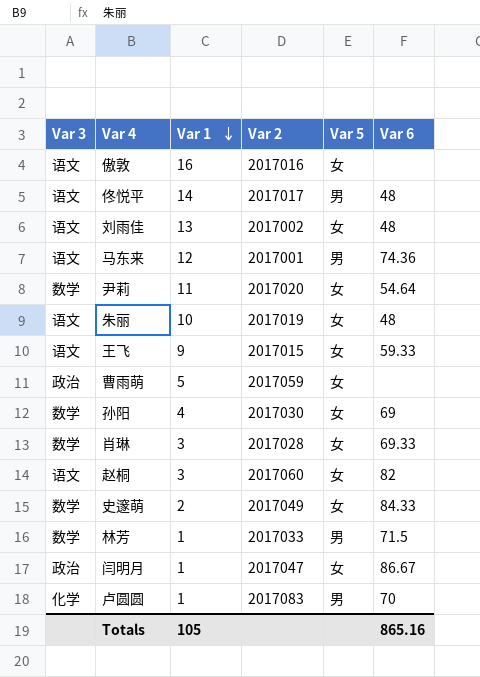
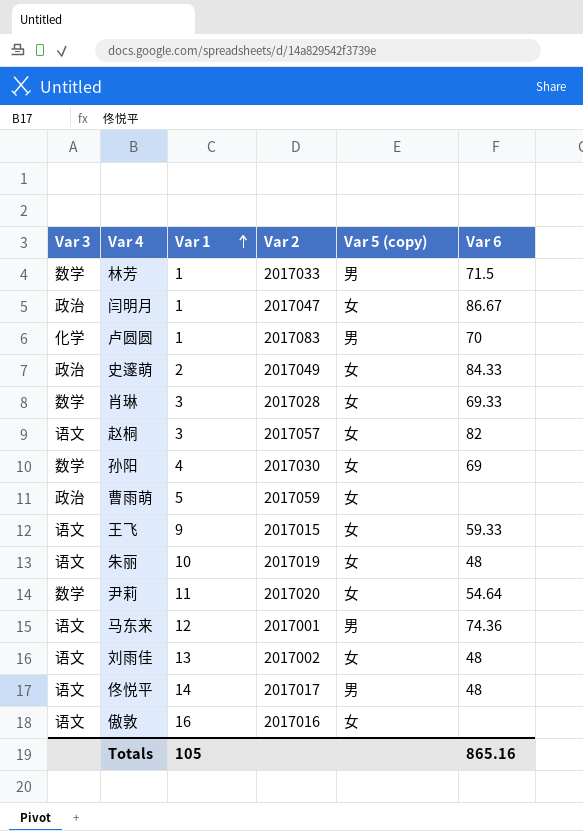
row order: Var 1 descending -> Var 1 ascending
column name: Var 5 -> Var 5 (copy)
史邃萌 | Var 3: 数学 -> 政治
赵桐 | Var 2: 2017060 -> 2017057

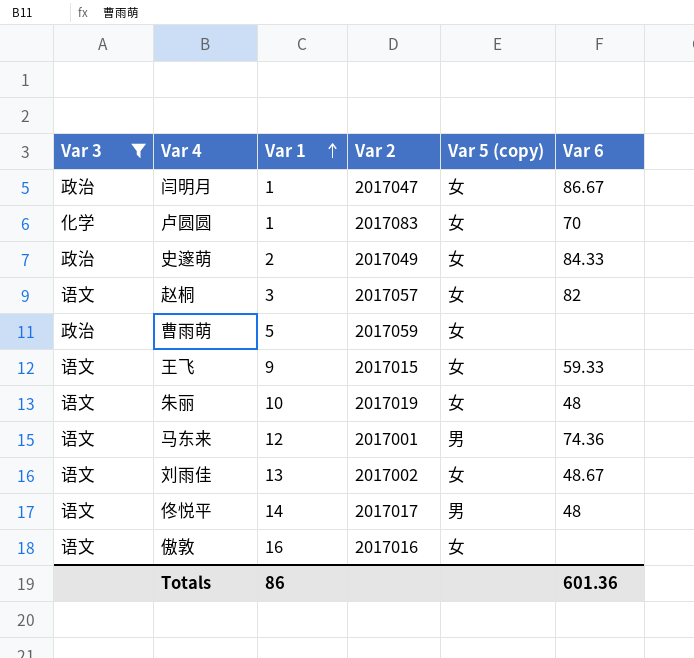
filter: none -> Var 3 != 数学
卢圆圆 | Var 5 (copy): 男 -> 女
刘雨佳 | Var 6: 48 -> 48.67
Totals | Var 1: 105 -> 86
Totals | Var 6: 865.16 -> 601.36

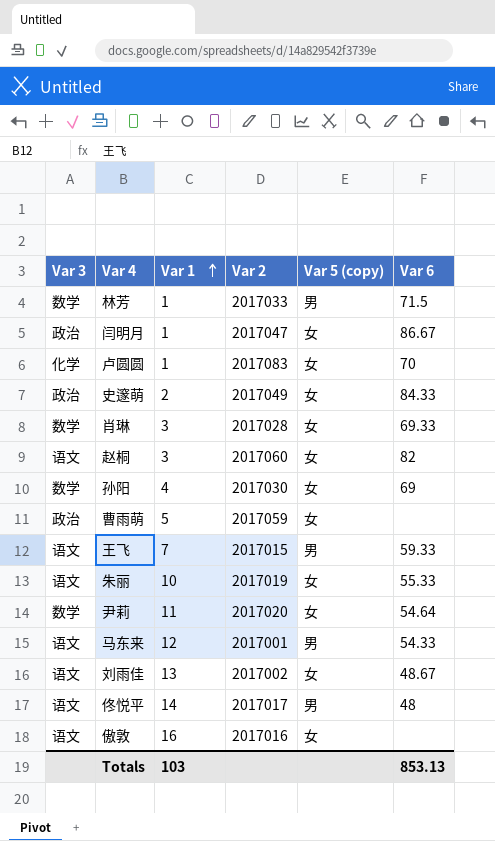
filter: Var 3 != 数学 -> none
赵桐 | Var 2: 2017057 -> 2017060
王飞 | Var 1: 9 -> 7
王飞 | Var 5 (copy): 女 -> 男
朱丽 | Var 6: 48 -> 55.33
马东来 | Var 6: 74.36 -> 54.33
Totals | Var 1: 86 -> 103
Totals | Var 6: 601.36 -> 853.13

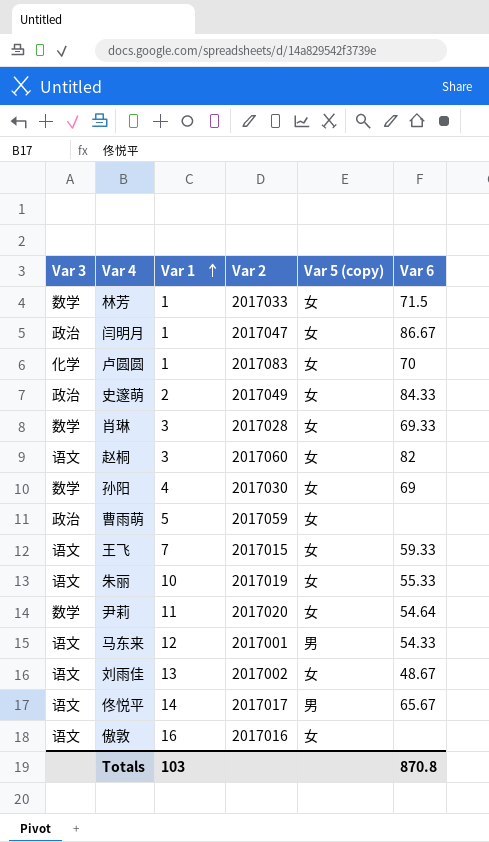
林芳 | Var 5 (copy): 男 -> 女
王飞 | Var 5 (copy): 男 -> 女
佟悦平 | Var 6: 48 -> 65.67
Totals | Var 6: 853.13 -> 870.8

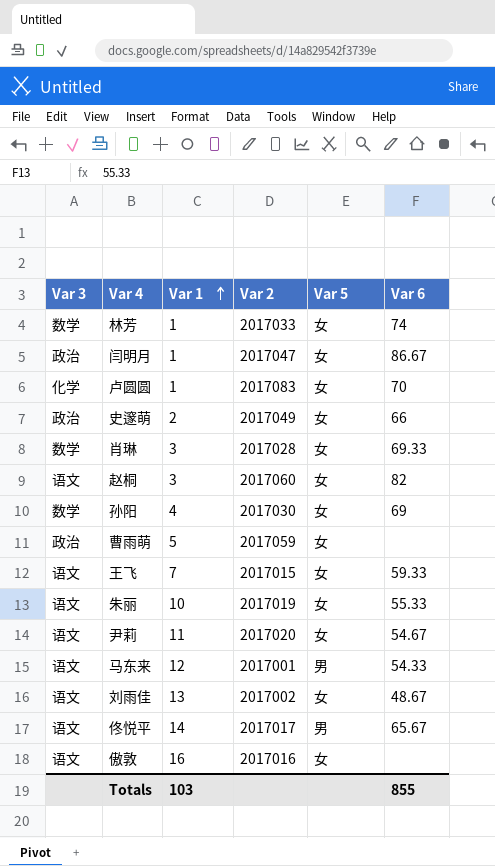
column name: Var 5 (copy) -> Var 5
林芳 | Var 6: 71.5 -> 74
史邃萌 | Var 6: 84.33 -> 66
尹莉 | Var 3: 数学 -> 语文
尹莉 | Var 6: 54.64 -> 54.67
Totals | Var 6: 870.8 -> 855

